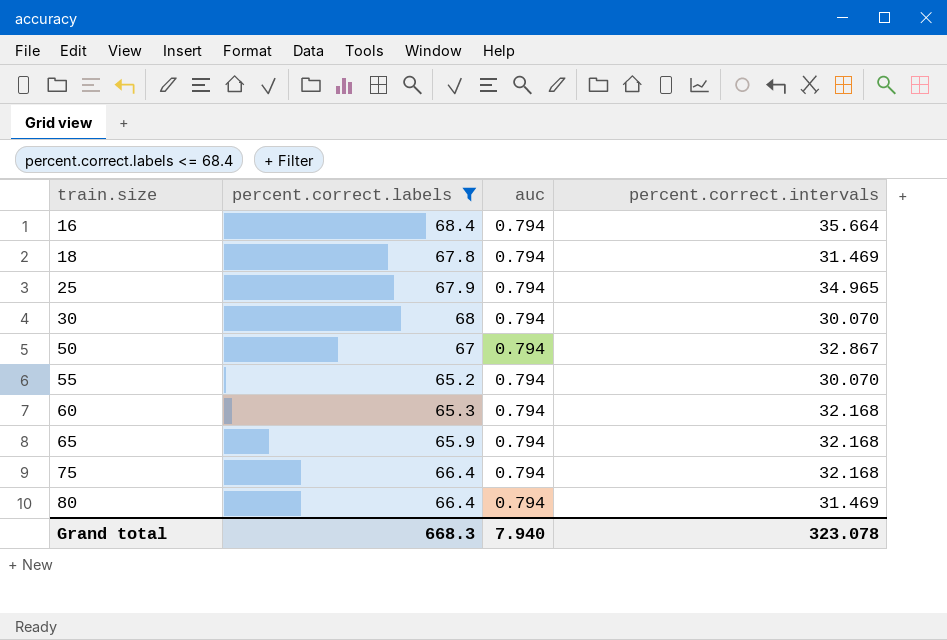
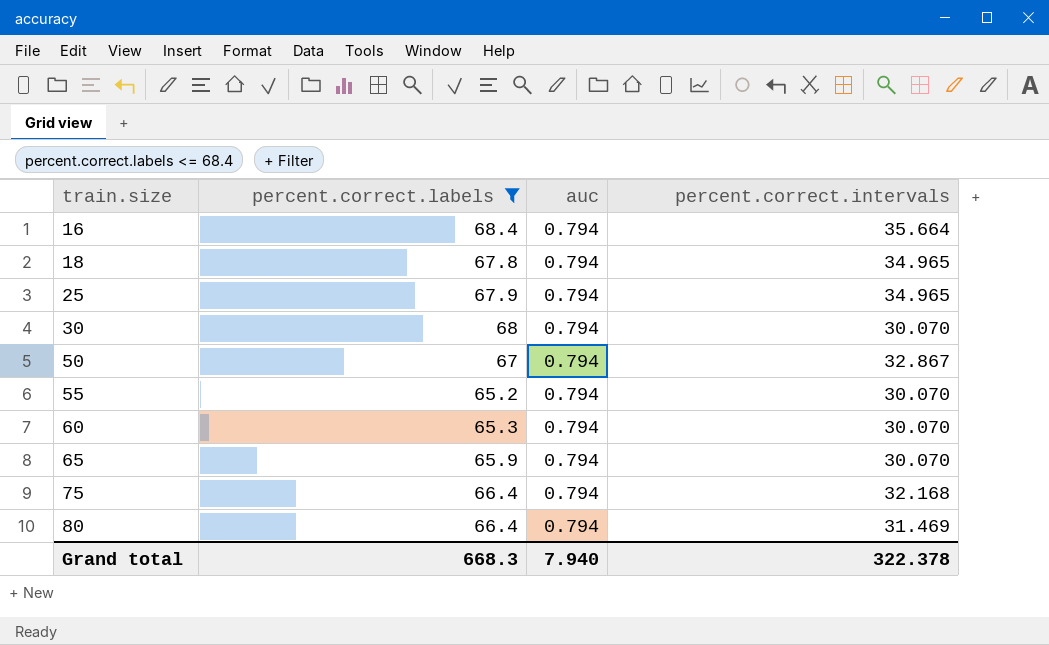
18 | percent.correct.intervals: 31.469 -> 34.965
60 | percent.correct.intervals: 32.168 -> 30.070
65 | percent.correct.intervals: 32.168 -> 30.070
Grand total | percent.correct.intervals: 323.078 -> 322.378

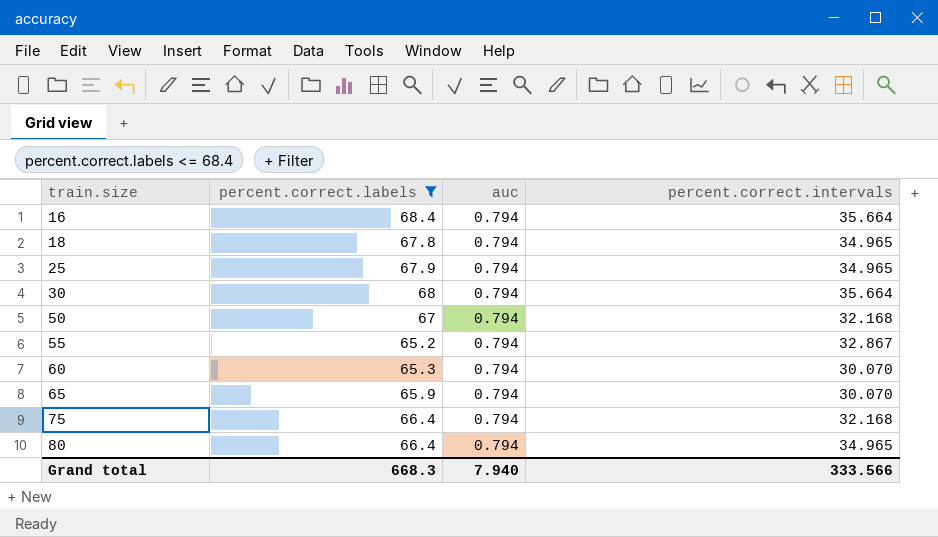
30 | percent.correct.intervals: 30.070 -> 35.664
50 | percent.correct.intervals: 32.867 -> 32.168
55 | percent.correct.intervals: 30.070 -> 32.867
80 | percent.correct.intervals: 31.469 -> 34.965
Grand total | percent.correct.intervals: 322.378 -> 333.566

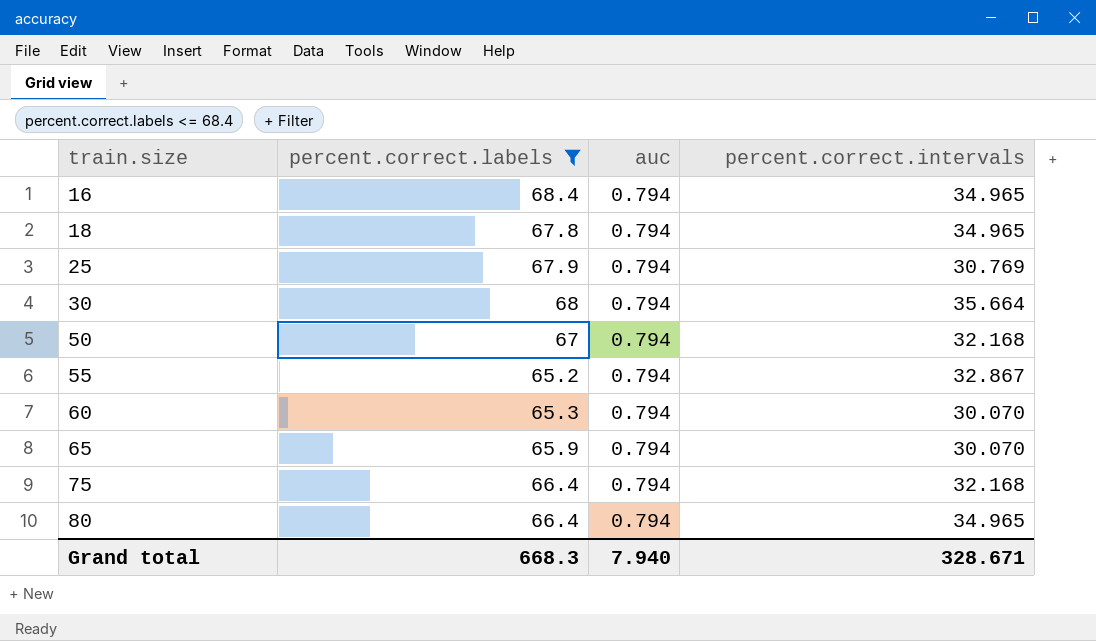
16 | percent.correct.intervals: 35.664 -> 34.965
25 | percent.correct.intervals: 34.965 -> 30.769
Grand total | percent.correct.intervals: 333.566 -> 328.671

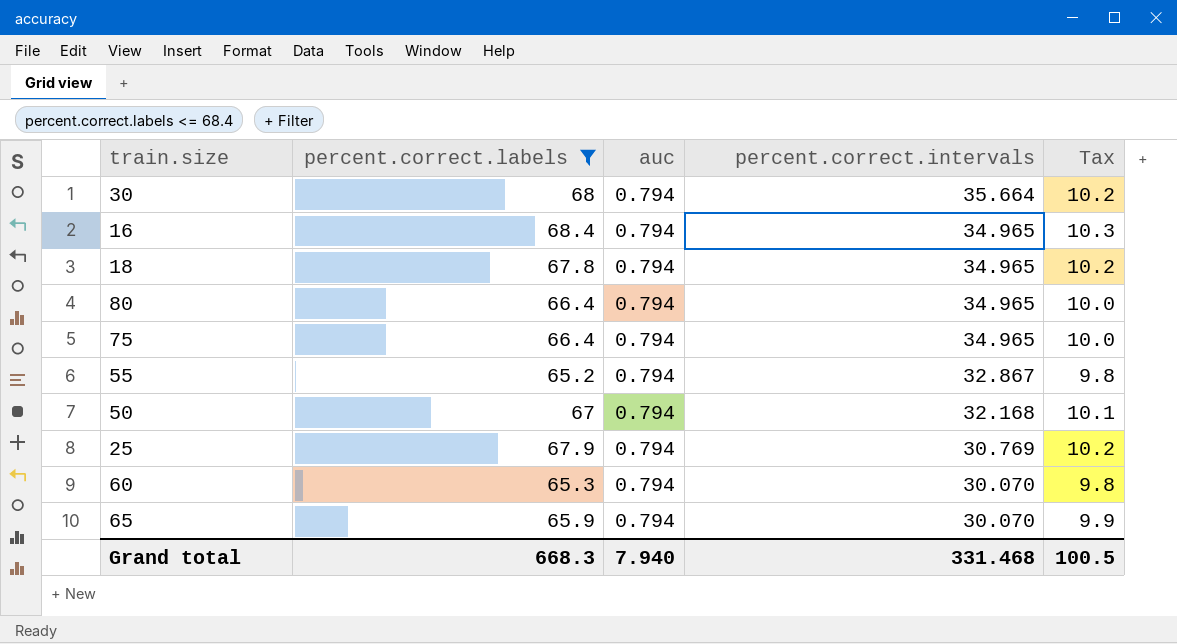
row order: train.size ascending -> percent.correct.intervals descending
column Tax | formula: none -> [percent.correct.labels] * 0.15
75 | percent.correct.intervals: 32.168 -> 34.965
Grand total | percent.correct.intervals: 328.671 -> 331.468

